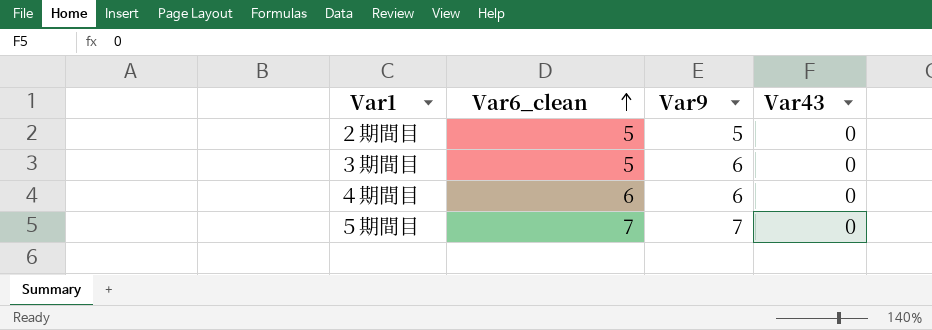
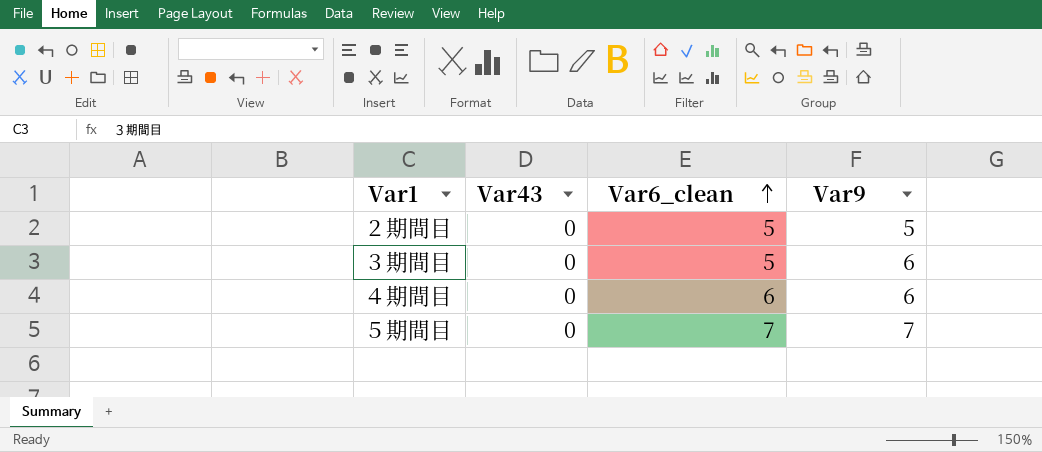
column Var43 | position: 4 -> 2

